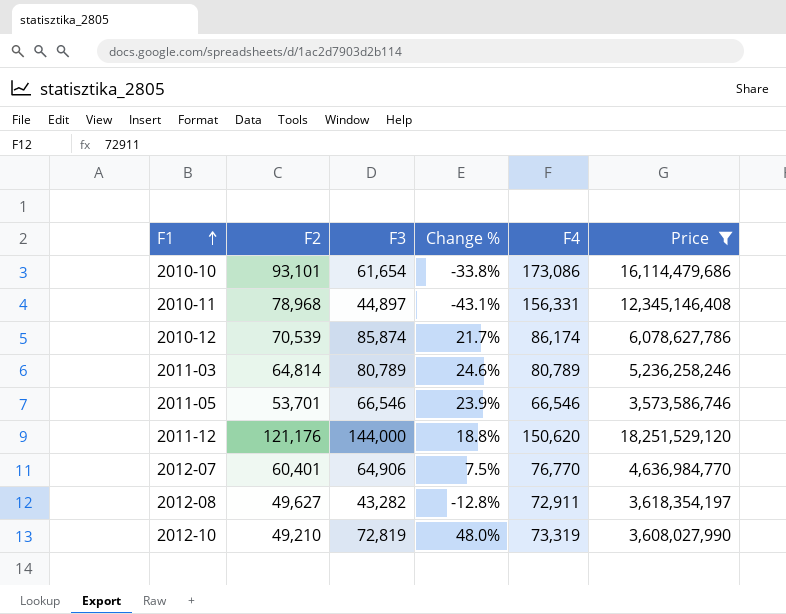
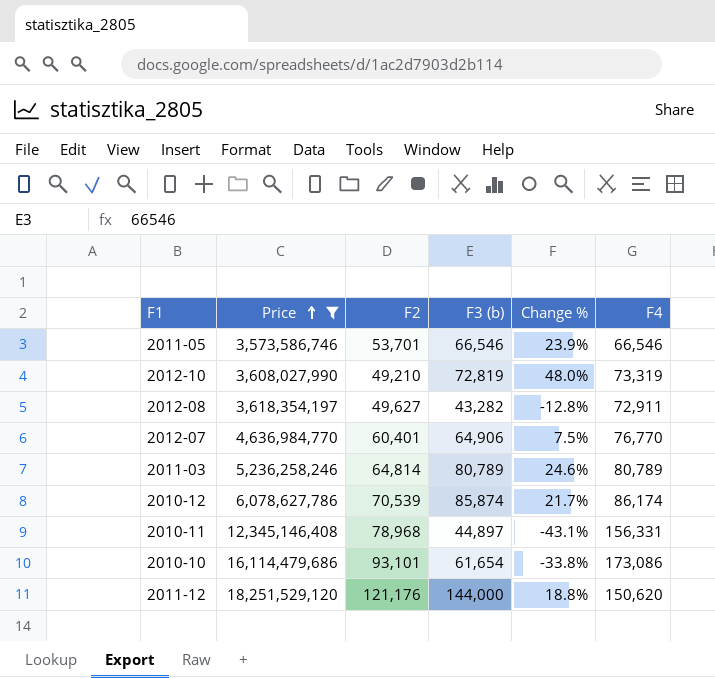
row order: F1 ascending -> Price ascending
column Price | position: 6 -> 2
column name: F3 -> F3 (b)

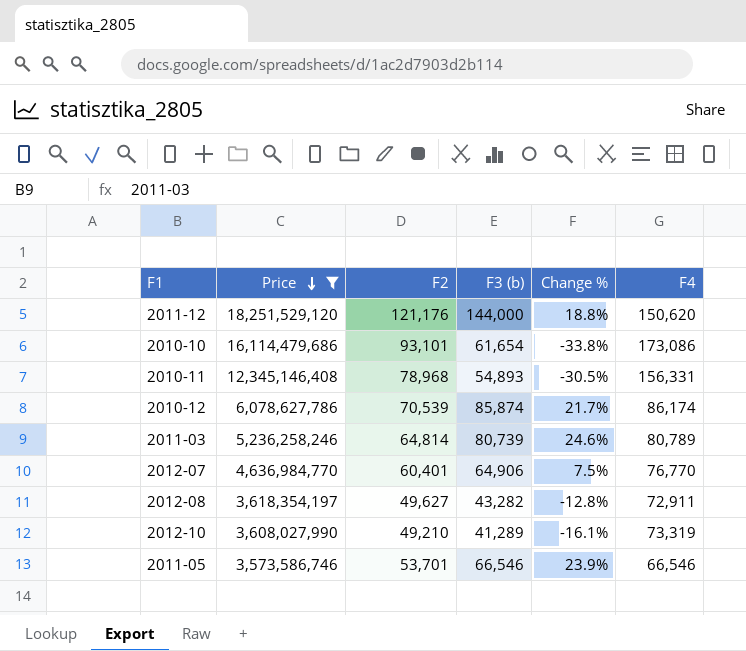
row order: Price ascending -> Price descending
2010-11 | F3 (b): 44,897 -> 54,893
2010-11 | Change %: -43.1% -> -30.5%
2011-03 | F3 (b): 80,789 -> 80,739
2012-10 | F3 (b): 72,819 -> 41,289
2012-10 | Change %: 48.0% -> -16.1%

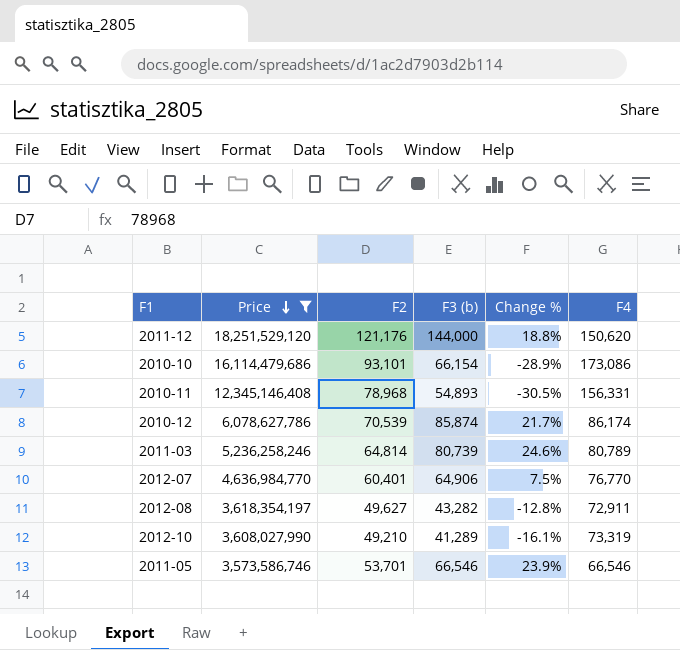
2010-10 | F3 (b): 61,654 -> 66,154
2010-10 | Change %: -33.8% -> -28.9%

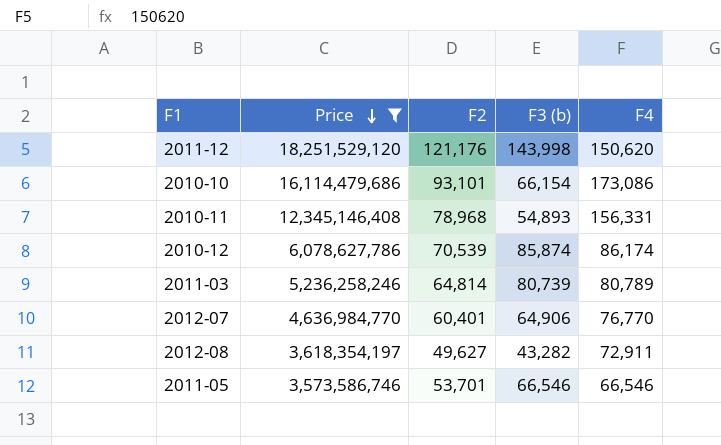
column Change % | formula: ([F3 (b)] - [F2]) / [F2] -> none
row 2012-10: 3,608,027,990 | 49,210 | 41,289 | -16.1% | 73,319 -> none
2011-12 | F3 (b): 144,000 -> 143,998

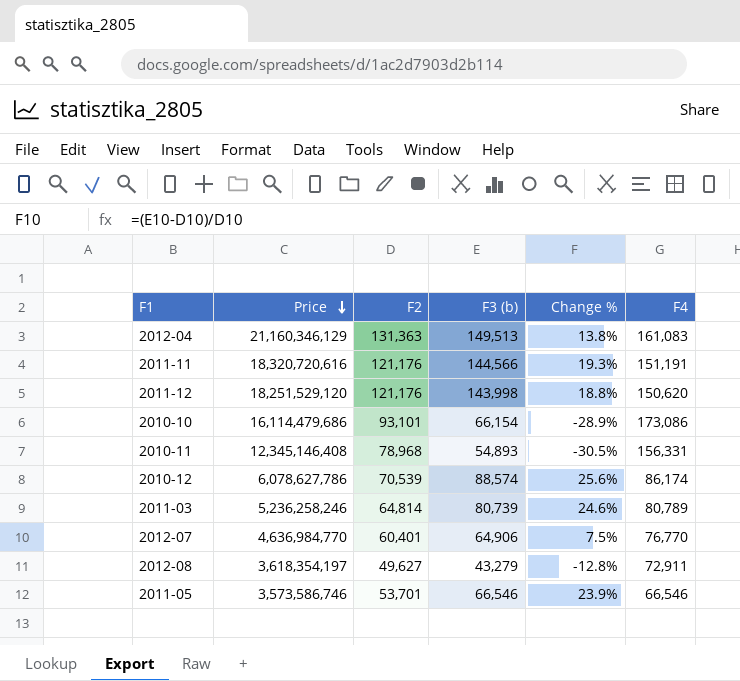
filter: Price <= 18,251,529,120 -> none
column Change % | formula: none -> ([F3 (b)] - [F2]) / [F2]
2010-12 | F3 (b): 85,874 -> 88,574
2012-08 | F3 (b): 43,282 -> 43,279

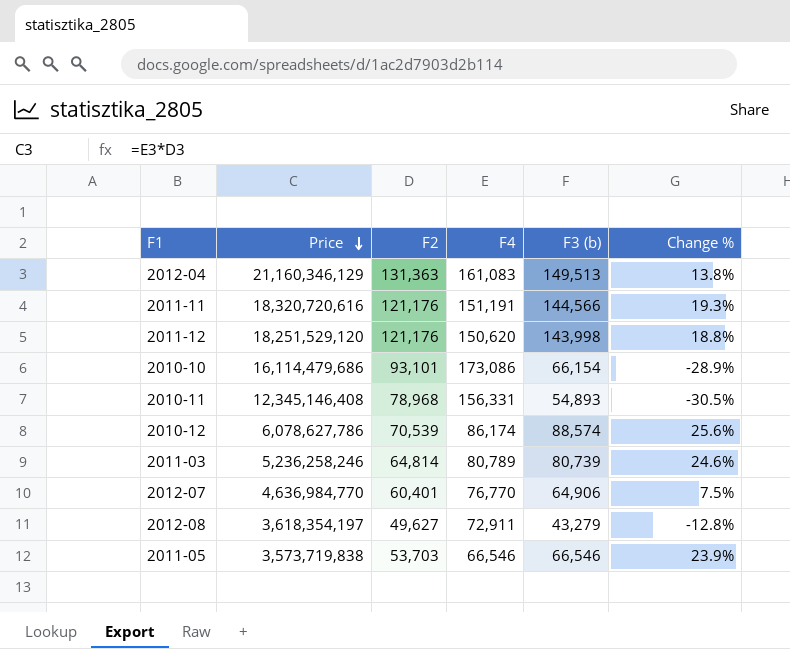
column F4 | position: 6 -> 4
2011-05 | Price: 3,573,586,746 -> 3,573,719,838
2011-05 | F2: 53,701 -> 53,703

